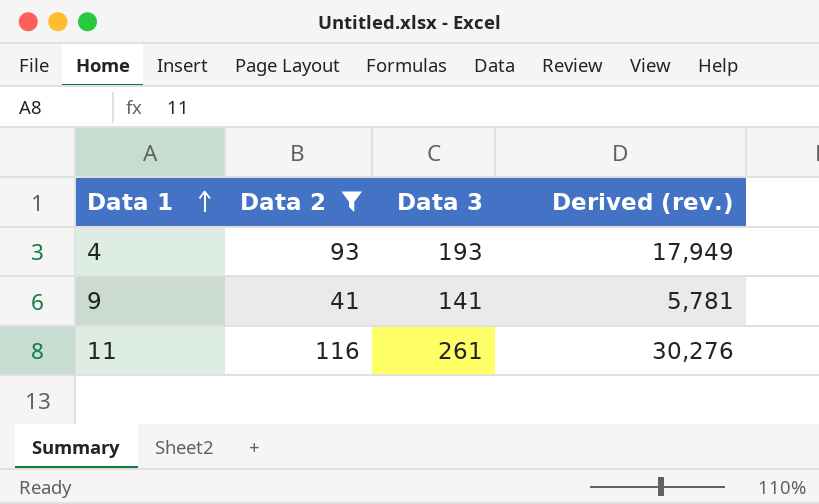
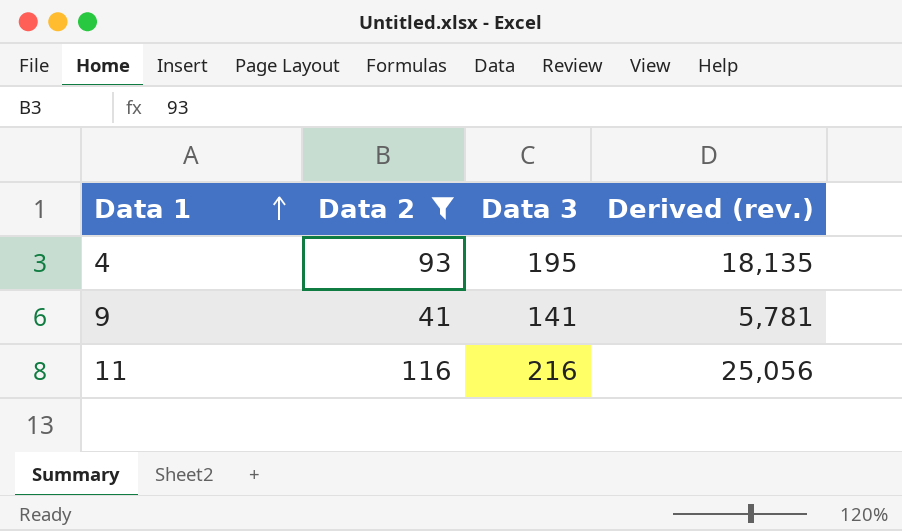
4 | Data 3: 193 -> 195
4 | Derived (rev.): 17,949 -> 18,135
11 | Data 3: 261 -> 216
11 | Derived (rev.): 30,276 -> 25,056

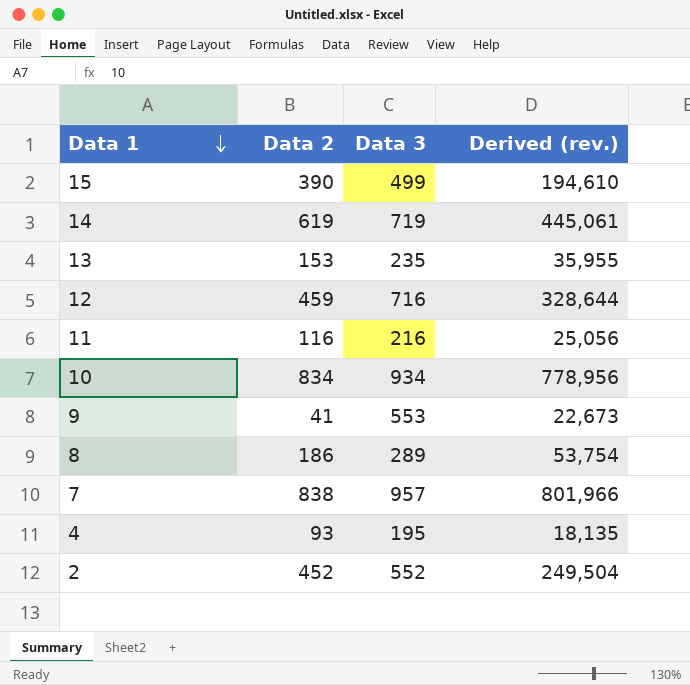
filter: Data 2 <= 116 -> none
row order: Data 1 ascending -> Data 1 descending
9 | Data 3: 141 -> 553
9 | Derived (rev.): 5,781 -> 22,673

